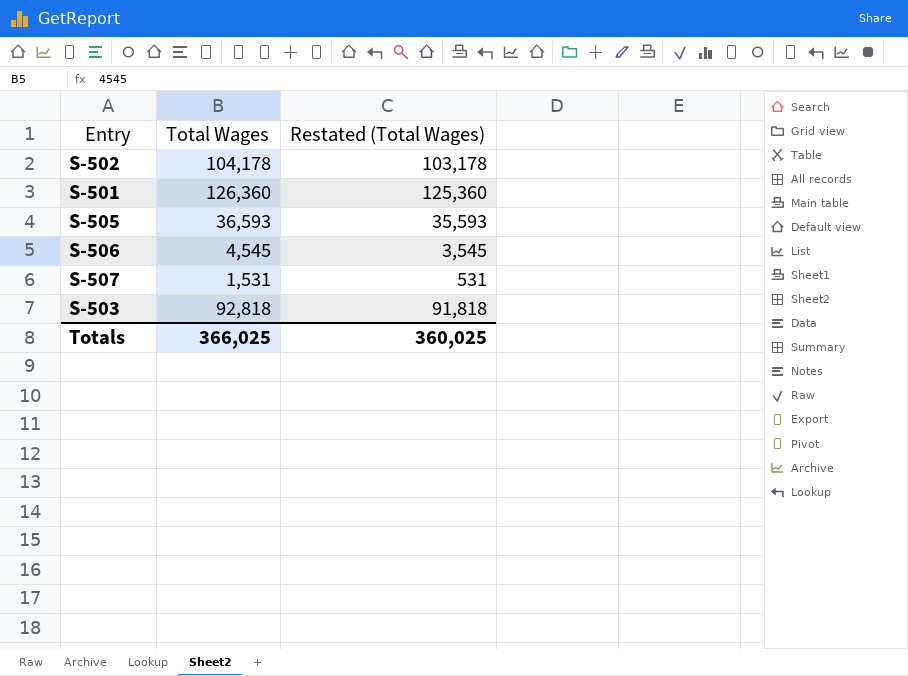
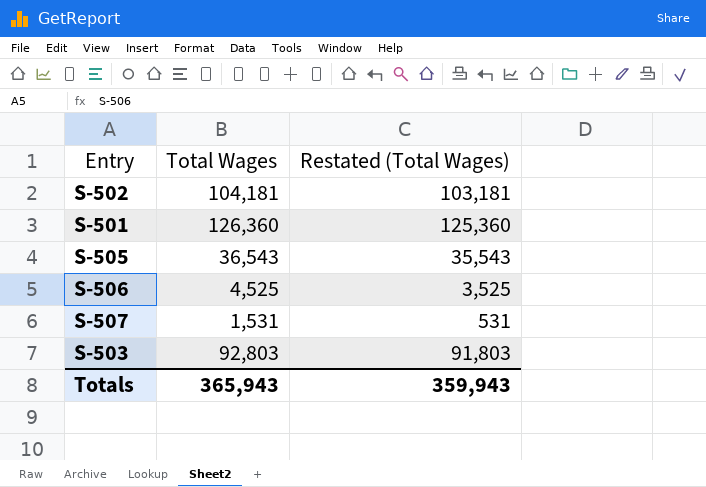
S-502 | Total Wages: 104,178 -> 104,181
S-502 | Restated (Total Wages): 103,178 -> 103,181
S-505 | Total Wages: 36,593 -> 36,543
S-505 | Restated (Total Wages): 35,593 -> 35,543
S-506 | Total Wages: 4,545 -> 4,525
S-506 | Restated (Total Wages): 3,545 -> 3,525
S-503 | Total Wages: 92,818 -> 92,803
S-503 | Restated (Total Wages): 91,818 -> 91,803
Totals | Total Wages: 366,025 -> 365,943
Totals | Restated (Total Wages): 360,025 -> 359,943

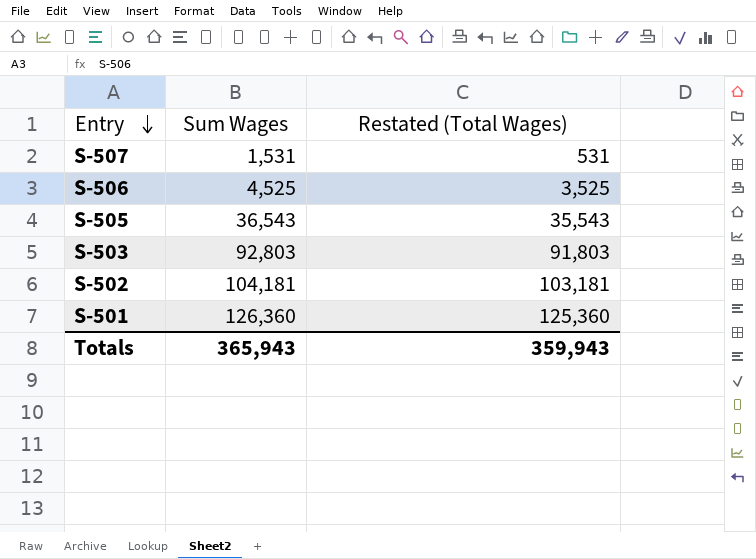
row order: none -> Entry descending
column name: Total Wages -> Sum Wages

